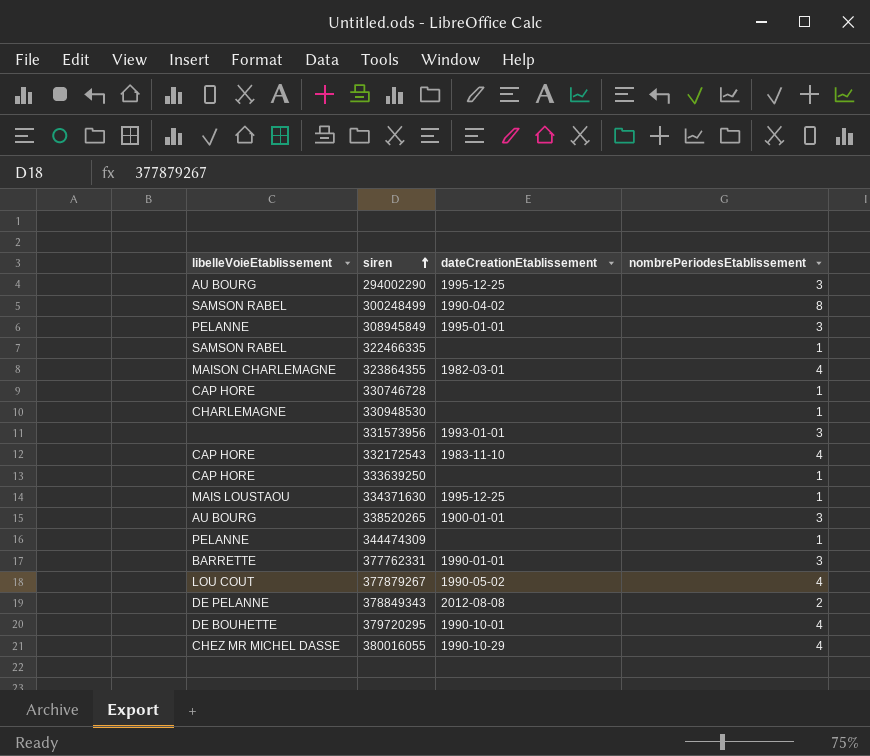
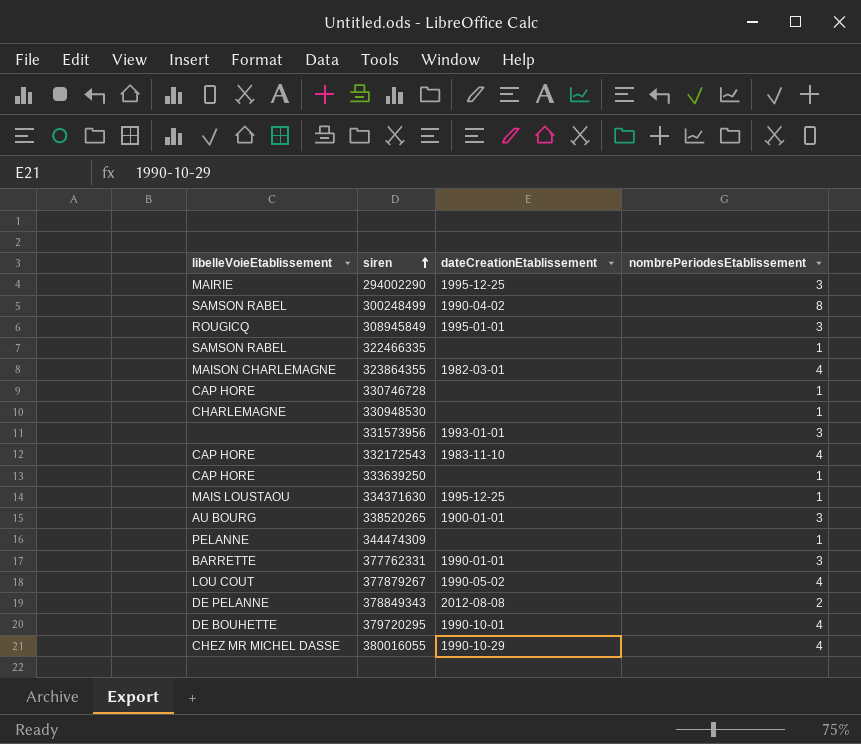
294002290 | libelleVoieEtablissement: AU BOURG -> MAIRIE
308945849 | libelleVoieEtablissement: PELANNE -> ROUGICQ

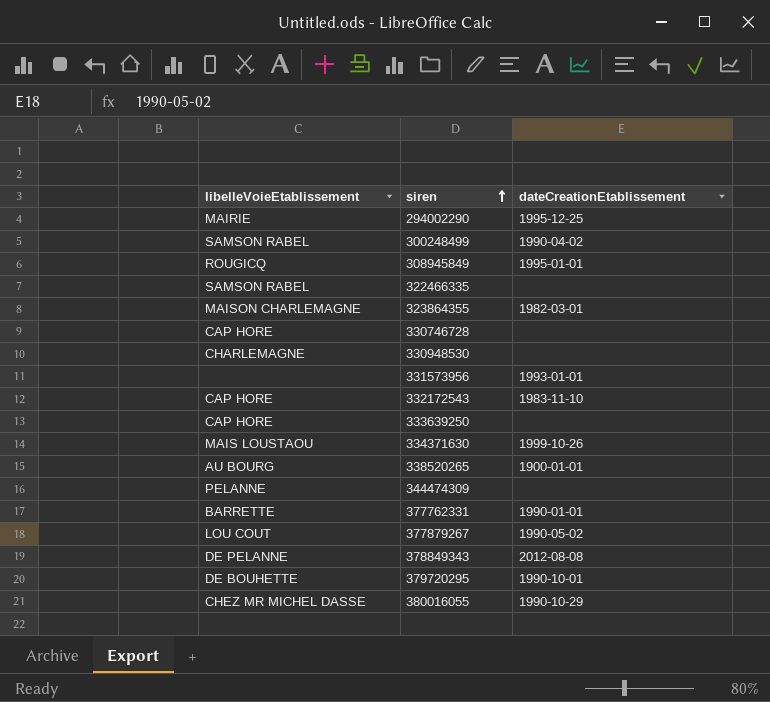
column nombrePeriodesEtablissement | position: 4 -> none
334371630 | dateCreationEtablissement: 1995-12-25 -> 1999-10-26

